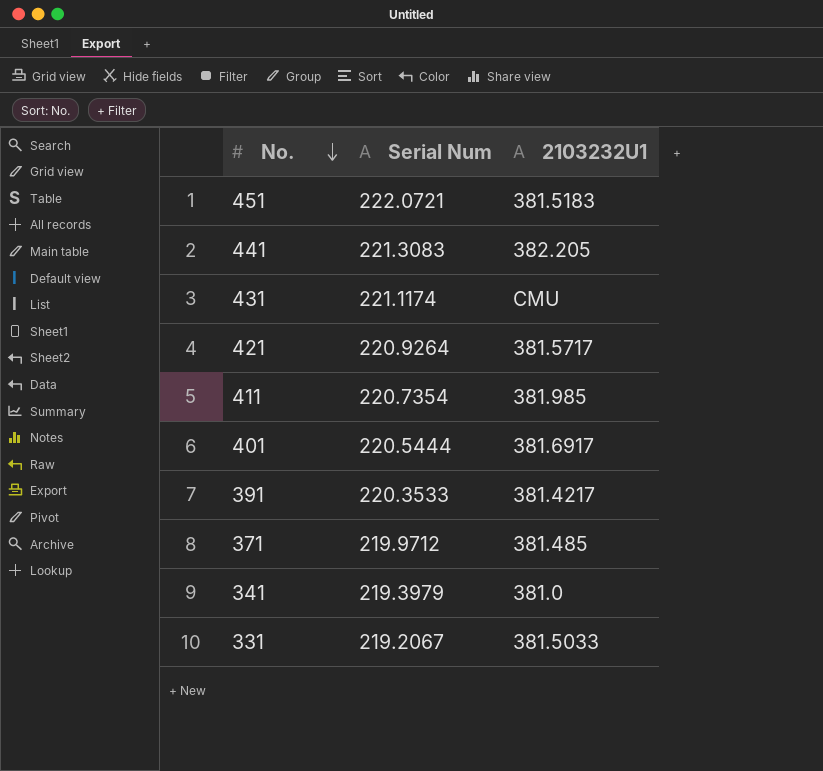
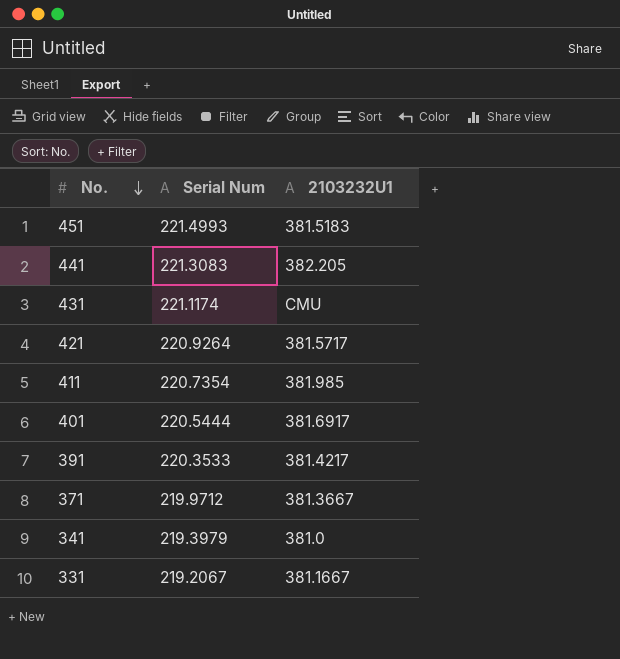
451 | Serial Num: 222.0721 -> 221.4993
371 | 2103232U1: 381.485 -> 381.3667
331 | 2103232U1: 381.5033 -> 381.1667

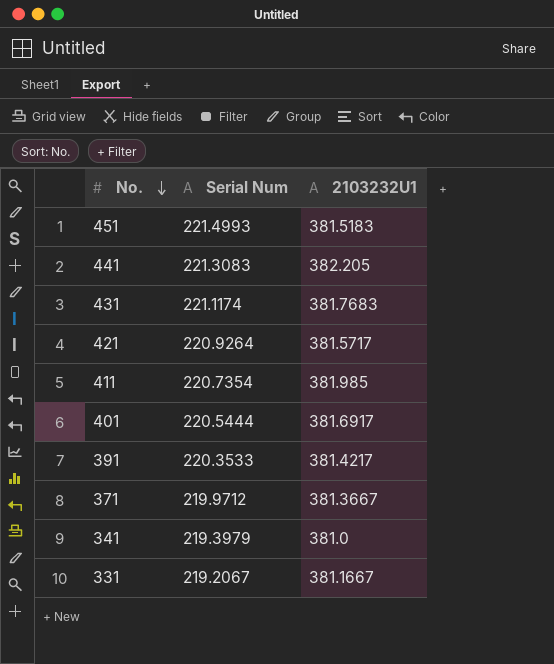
431 | 2103232U1: CMU -> 381.7683

